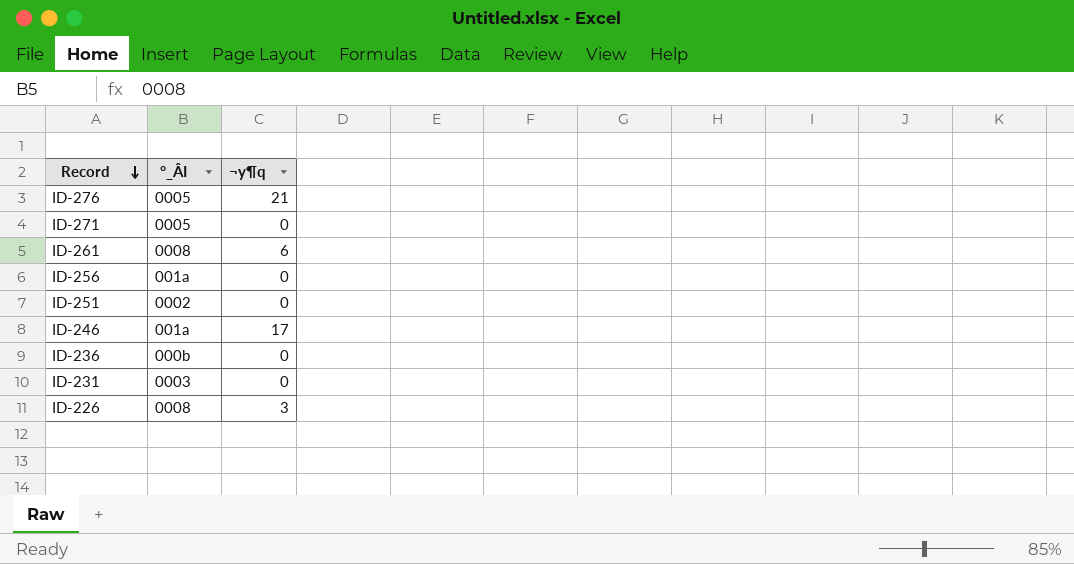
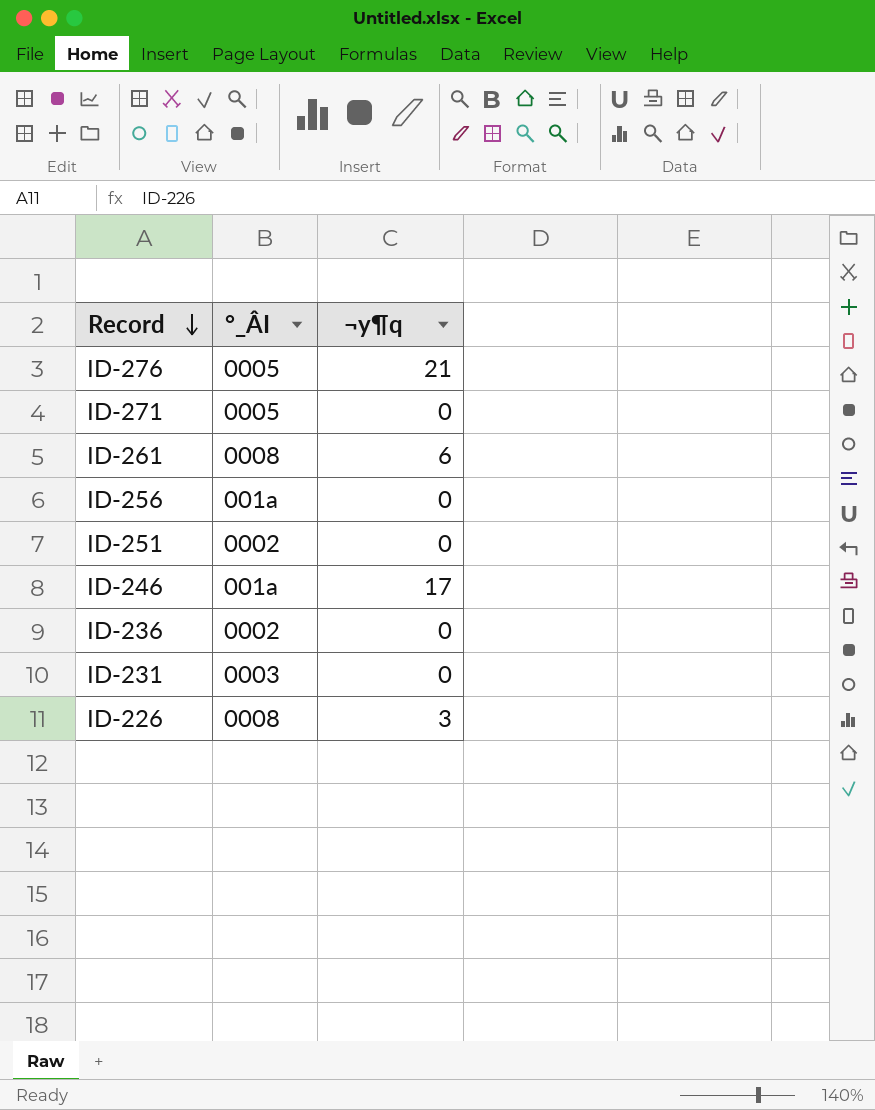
ID-236 | °_ÂI: 000b -> 0002

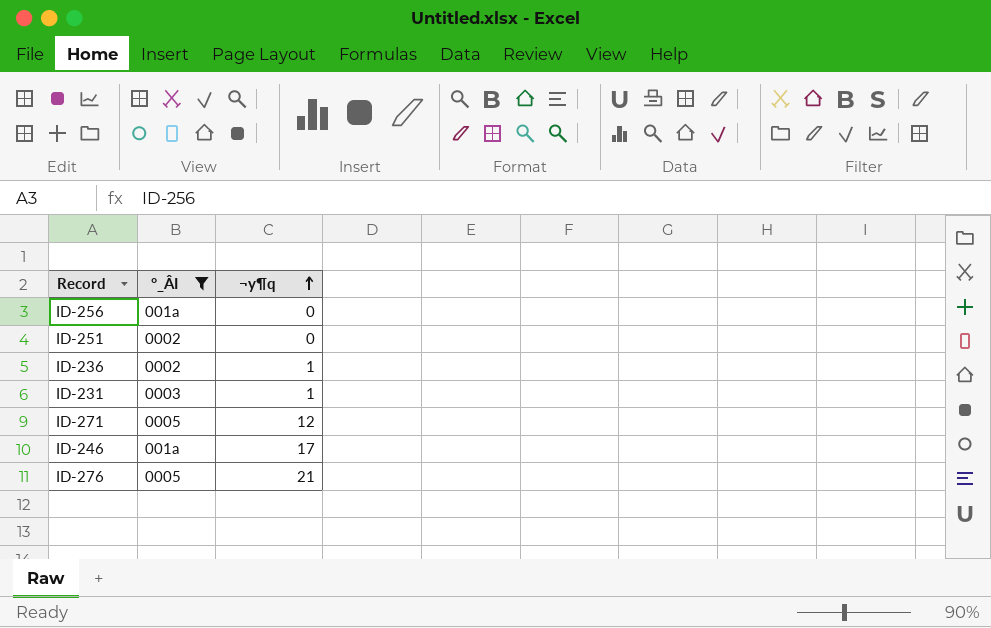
filter: none -> °_ÂI != 0008
row order: Record descending -> ¬y¶q ascending
ID-236 | ¬y¶q: 0 -> 1
ID-231 | ¬y¶q: 0 -> 1
ID-271 | ¬y¶q: 0 -> 12

